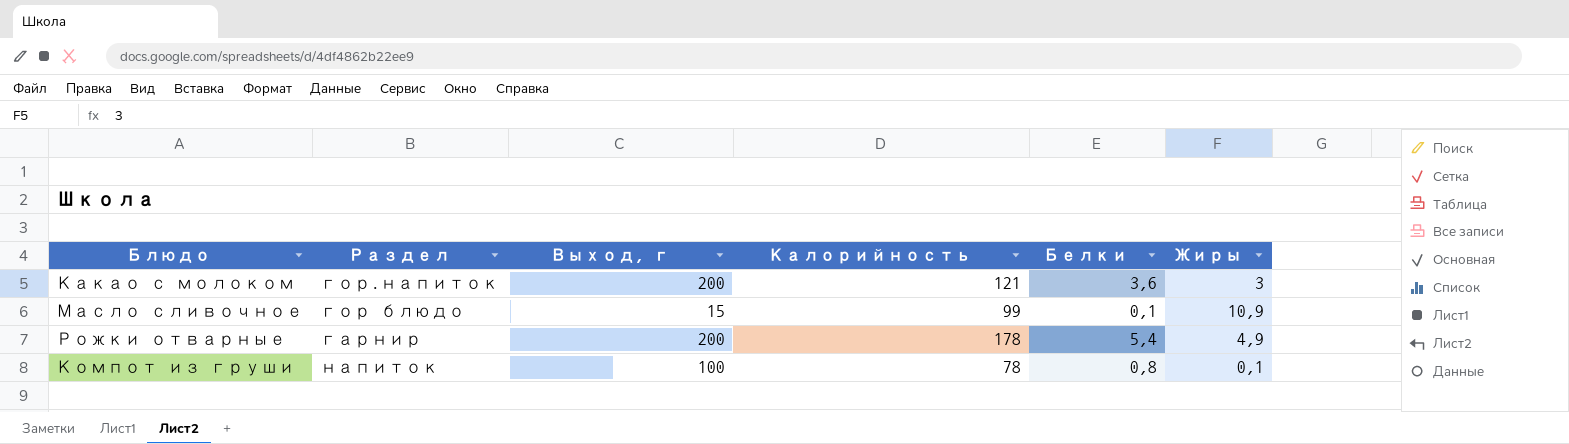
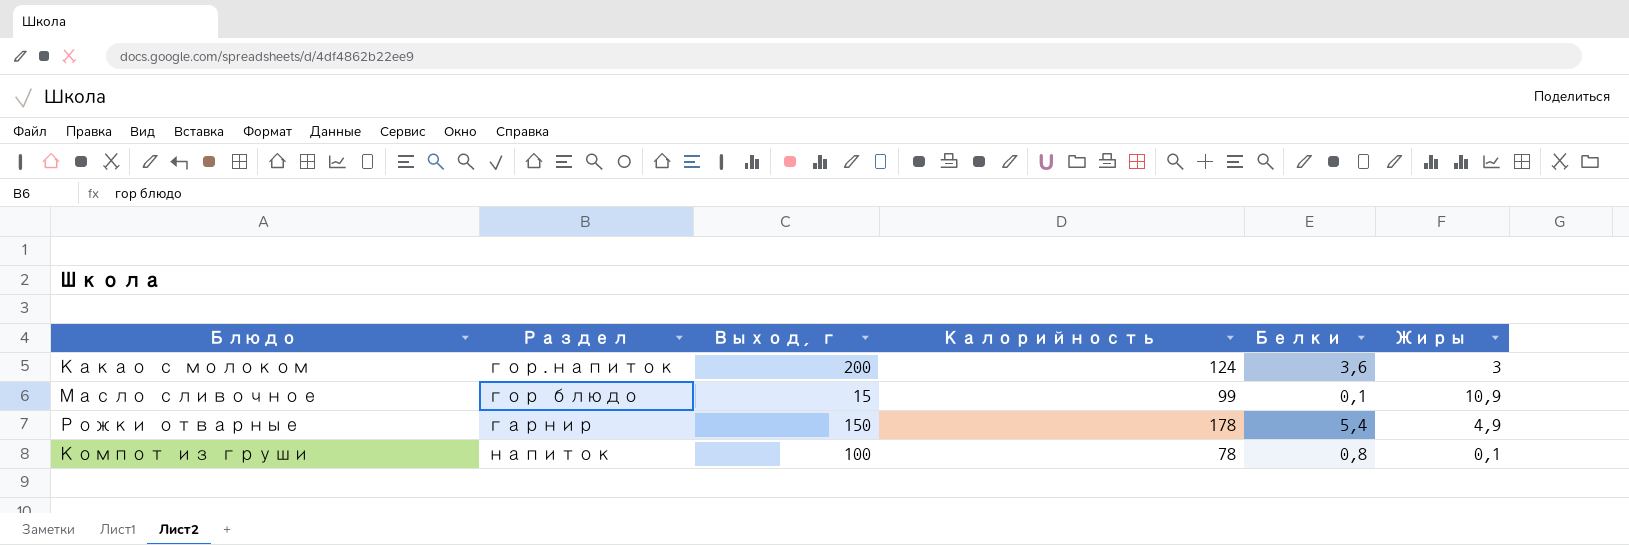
Какао с молоком | Калорийность: 121 -> 124
Рожки отварные | Выход, г: 200 -> 150

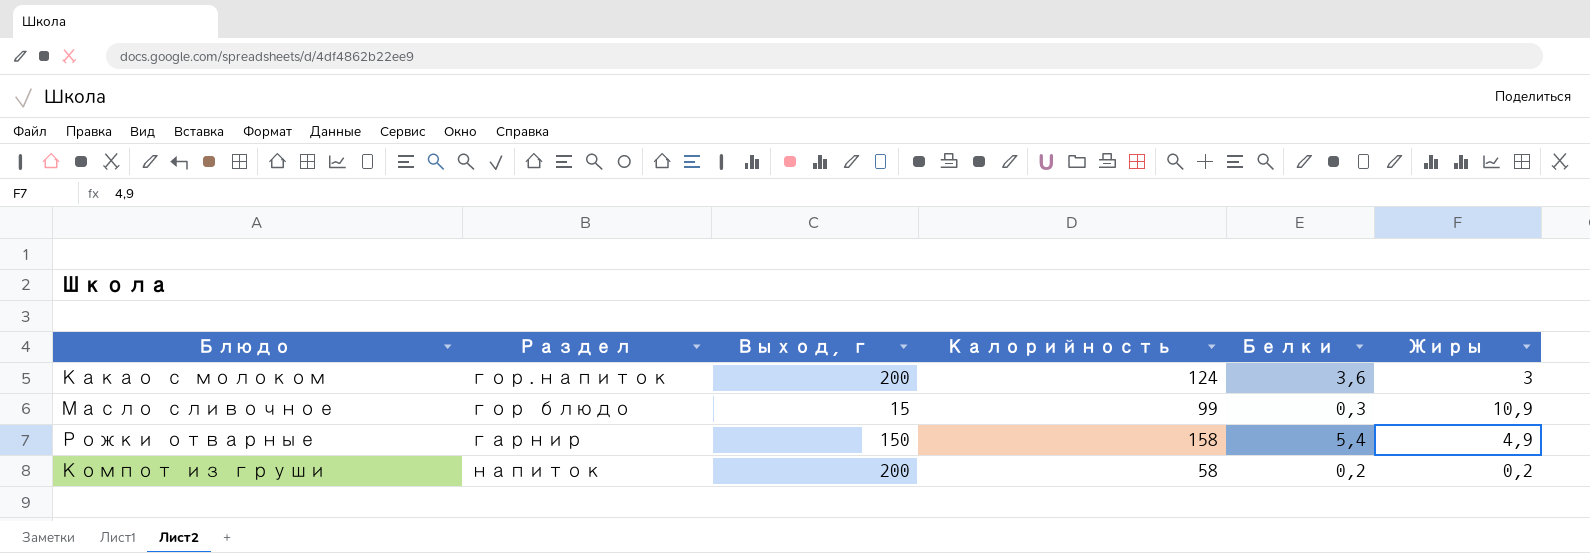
Масло сливочное | Белки: 0,1 -> 0,3
Рожки отварные | Калорийность: 178 -> 158
Компот из груши | Выход, г: 100 -> 200
Компот из груши | Калорийность: 78 -> 58
Компот из груши | Белки: 0,8 -> 0,2
Компот из груши | Жиры: 0,1 -> 0,2

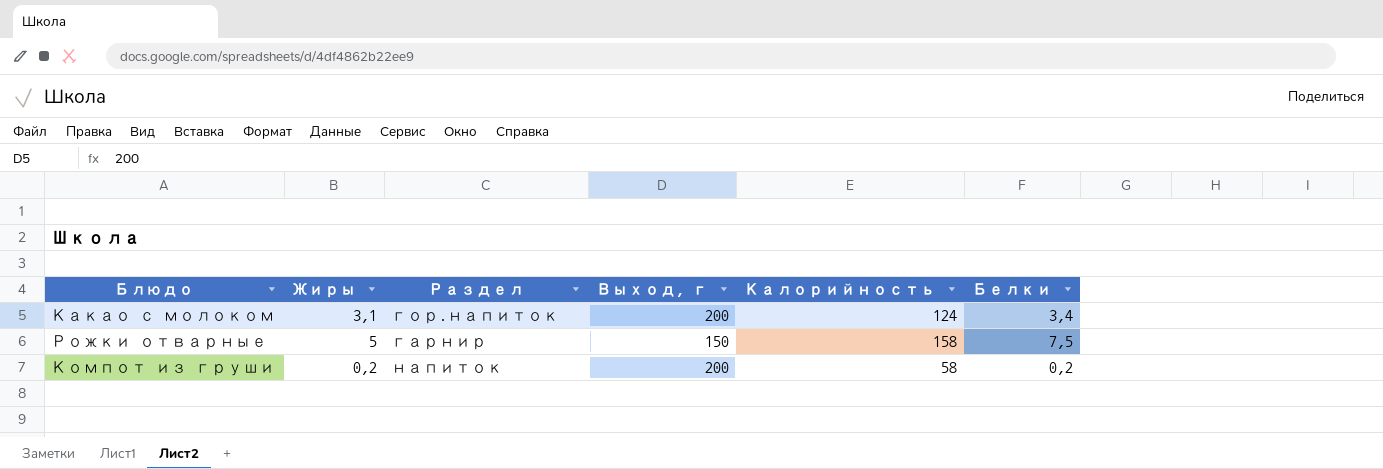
column Жиры | position: 6 -> 2
row Масло сливочное: гор блюдо | 15 | 99 | 0,3 | 10,9 -> none
Какао с молоком | Жиры: 3 -> 3,1
Какао с молоком | Белки: 3,6 -> 3,4
Рожки отварные | Жиры: 4,9 -> 5
Рожки отварные | Белки: 5,4 -> 7,5

